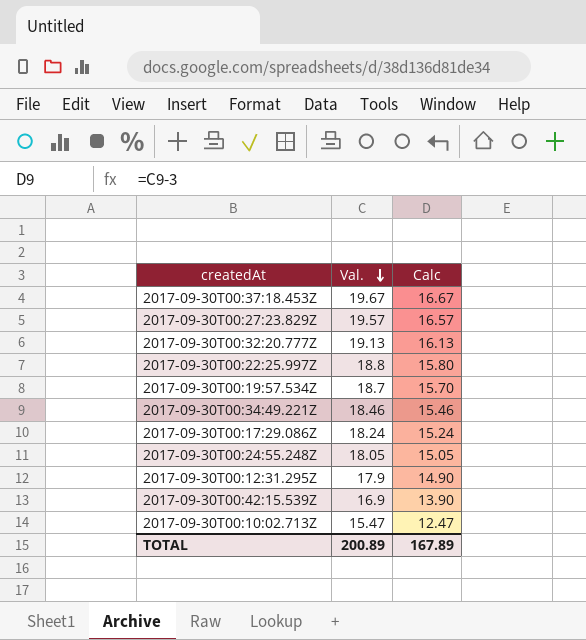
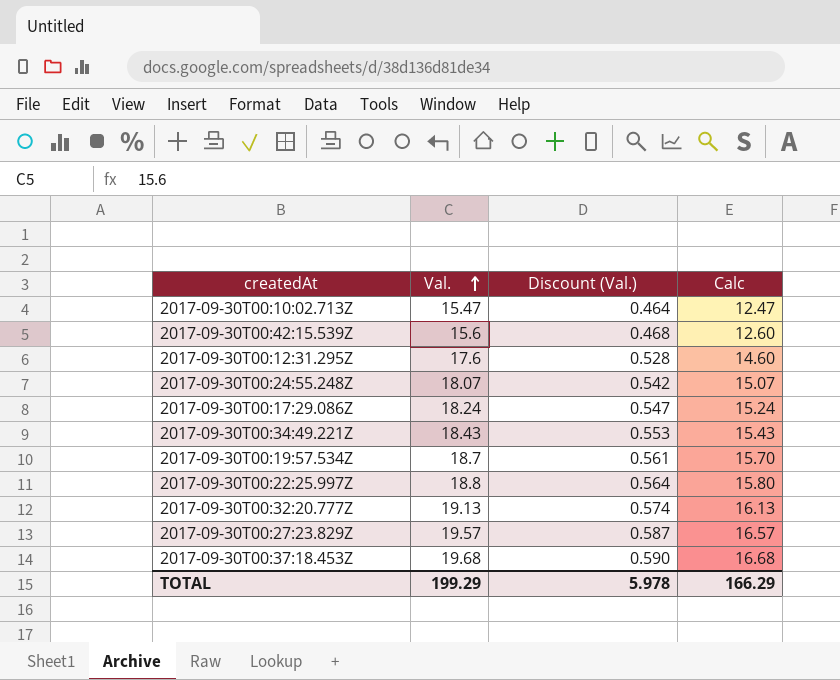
row order: Val. descending -> Val. ascending
column Discount (Val.) | formula: none -> [Val.] * 0.03
2017-09-30T00:42:15.539Z | Val.: 16.9 -> 15.6
2017-09-30T00:42:15.539Z | Calc: 13.90 -> 12.60
2017-09-30T00:12:31.295Z | Val.: 17.9 -> 17.6
2017-09-30T00:12:31.295Z | Calc: 14.90 -> 14.60
2017-09-30T00:24:55.248Z | Val.: 18.05 -> 18.07
2017-09-30T00:24:55.248Z | Calc: 15.05 -> 15.07
2017-09-30T00:34:49.221Z | Val.: 18.46 -> 18.43
2017-09-30T00:34:49.221Z | Calc: 15.46 -> 15.43
2017-09-30T00:37:18.453Z | Val.: 19.67 -> 19.68
2017-09-30T00:37:18.453Z | Calc: 16.67 -> 16.68
TOTAL | Val.: 200.89 -> 199.29
TOTAL | Calc: 167.89 -> 166.29

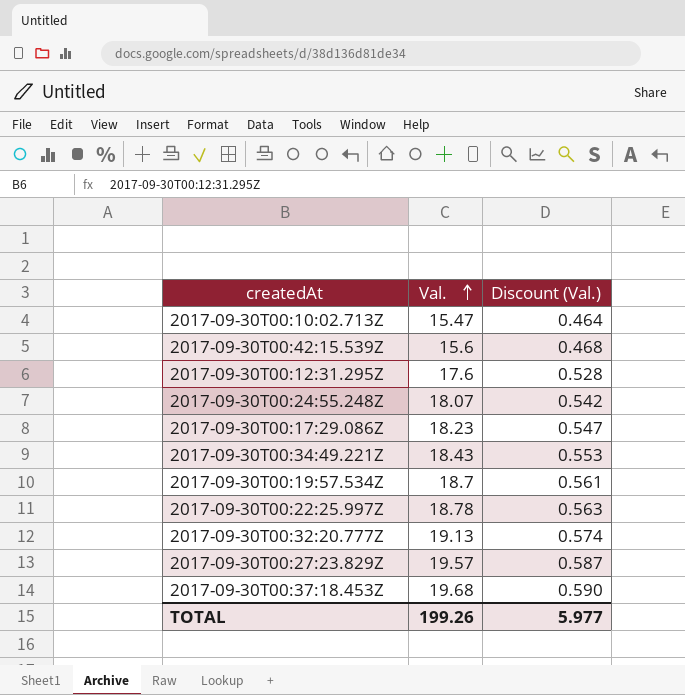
column Calc | formula: [Val.] - 3 -> none
2017-09-30T00:17:29.086Z | Val.: 18.24 -> 18.23
2017-09-30T00:22:25.997Z | Val.: 18.8 -> 18.78
2017-09-30T00:22:25.997Z | Discount (Val.): 0.564 -> 0.563
TOTAL | Val.: 199.29 -> 199.26
TOTAL | Discount (Val.): 5.978 -> 5.977

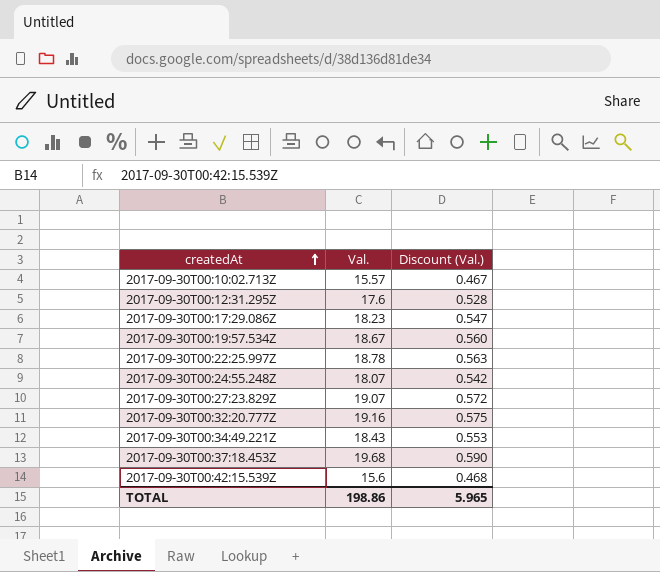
row order: Val. ascending -> createdAt ascending
2017-09-30T00:10:02.713Z | Val.: 15.47 -> 15.57
2017-09-30T00:10:02.713Z | Discount (Val.): 0.464 -> 0.467
2017-09-30T00:19:57.534Z | Val.: 18.7 -> 18.67
2017-09-30T00:19:57.534Z | Discount (Val.): 0.561 -> 0.560
2017-09-30T00:27:23.829Z | Val.: 19.57 -> 19.07
2017-09-30T00:27:23.829Z | Discount (Val.): 0.587 -> 0.572
2017-09-30T00:32:20.777Z | Val.: 19.13 -> 19.16
2017-09-30T00:32:20.777Z | Discount (Val.): 0.574 -> 0.575
TOTAL | Val.: 199.26 -> 198.86
TOTAL | Discount (Val.): 5.977 -> 5.965

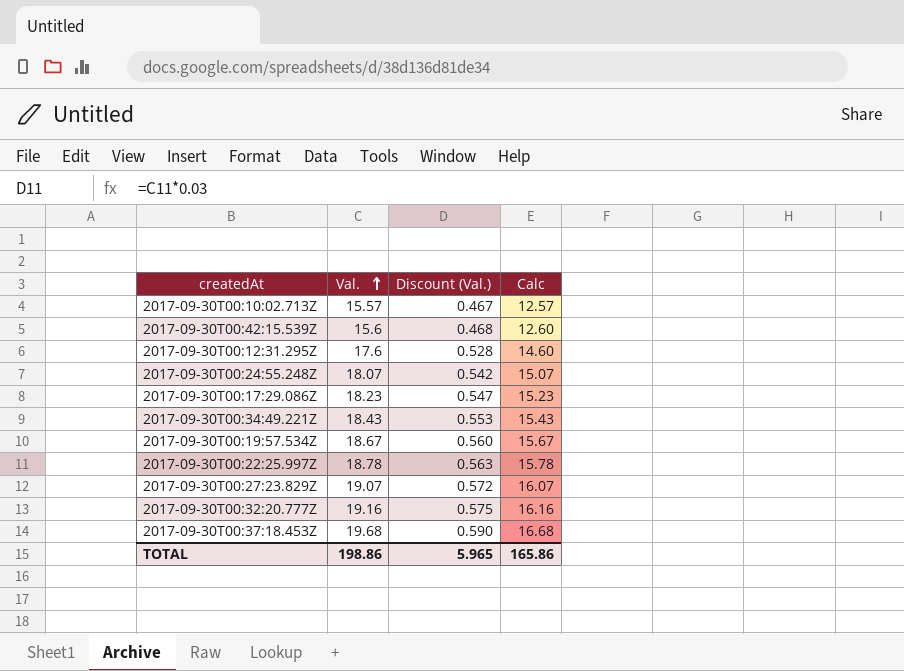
row order: createdAt ascending -> Val. ascending
column Calc | formula: none -> [Val.] - 3

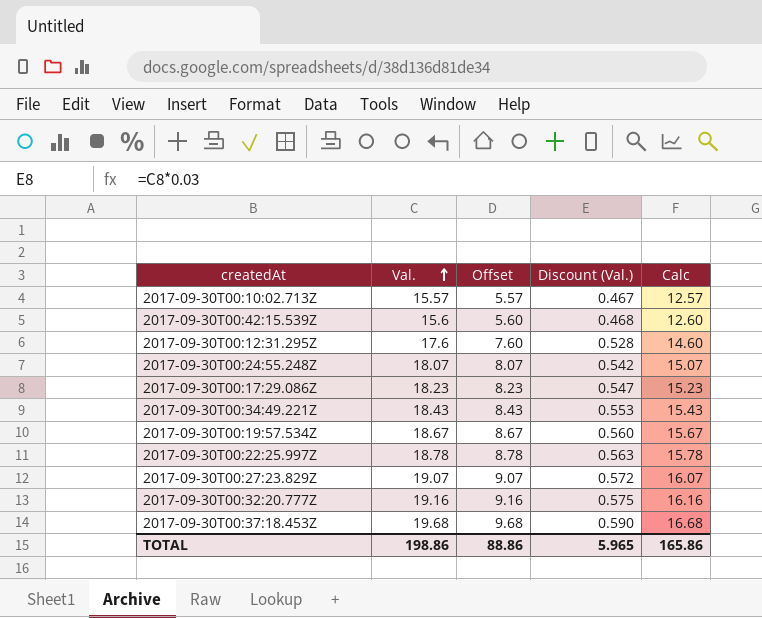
column Offset | formula: none -> [Val.] - 10

